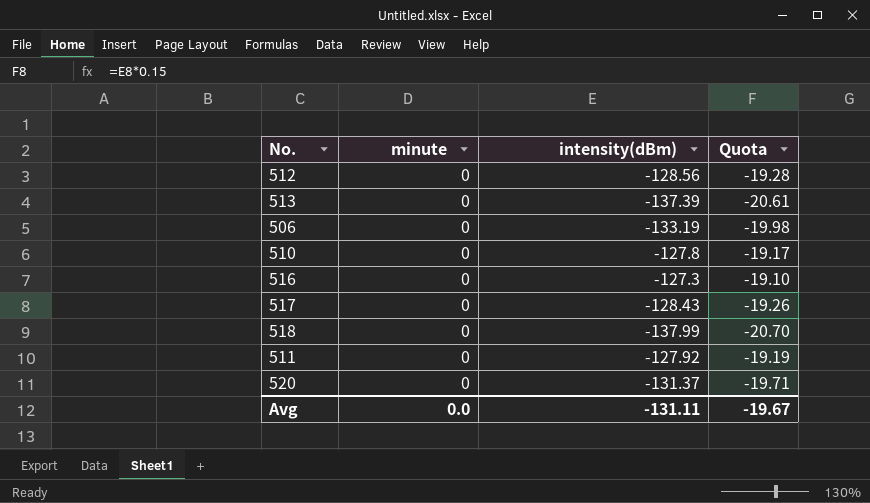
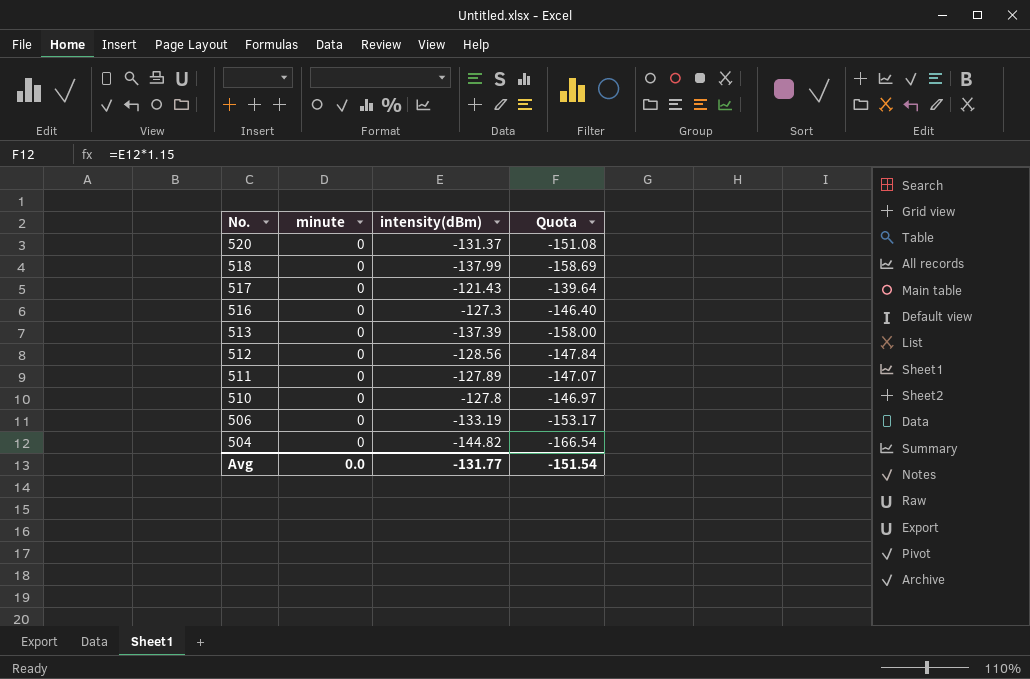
row order: none -> No. descending
column Quota | formula: [intensity(dBm)] * 0.15 -> [intensity(dBm)] * 1.15
517 | intensity(dBm): -128.43 -> -121.43
511 | intensity(dBm): -127.92 -> -127.89
row 504: none -> 0 | -144.82 | -166.54
Avg | intensity(dBm): -131.11 -> -131.77
Avg | Quota: -19.67 -> -151.54

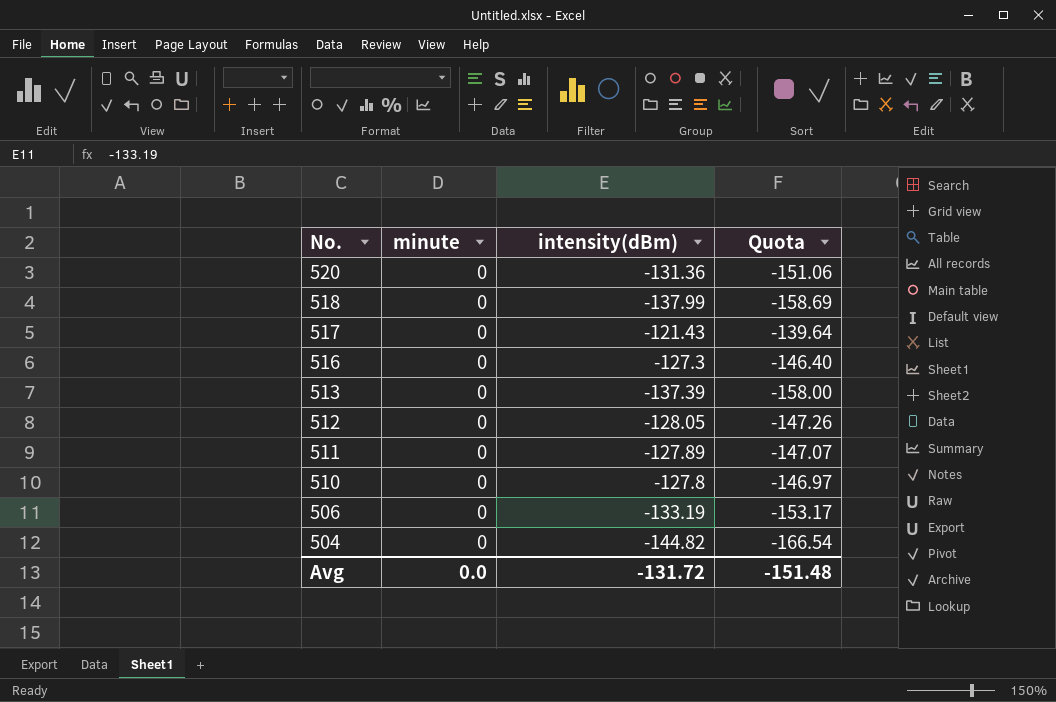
520 | intensity(dBm): -131.37 -> -131.36
520 | Quota: -151.08 -> -151.06
512 | intensity(dBm): -128.56 -> -128.05
512 | Quota: -147.84 -> -147.26
Avg | intensity(dBm): -131.77 -> -131.72
Avg | Quota: -151.54 -> -151.48

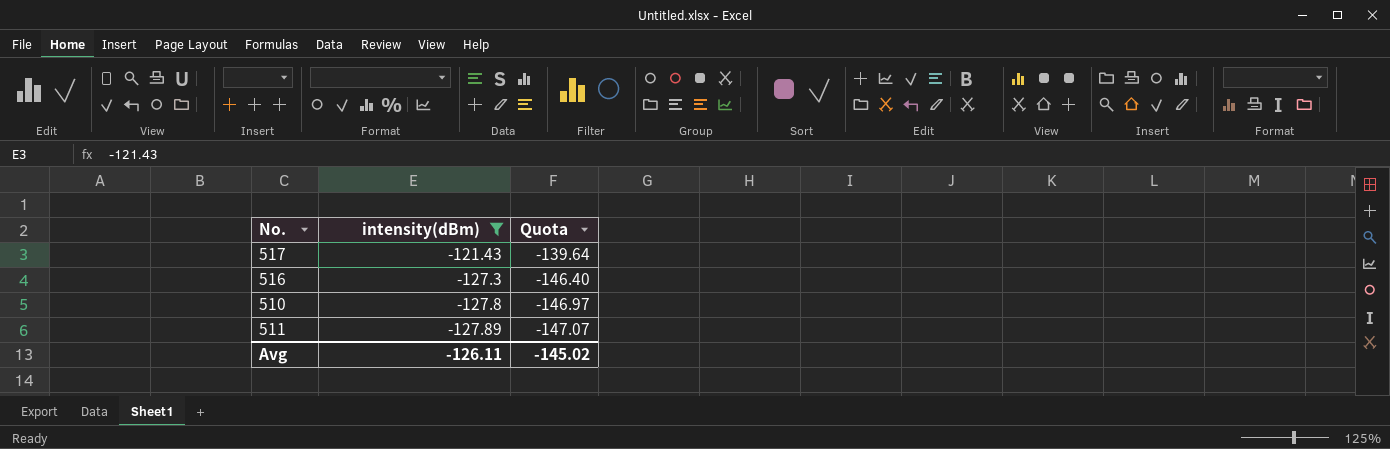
filter: none -> intensity(dBm) >= -127.89
row order: No. descending -> intensity(dBm) descending
column minute | position: 2 -> none
Avg | intensity(dBm): -131.72 -> -126.11
Avg | Quota: -151.48 -> -145.02

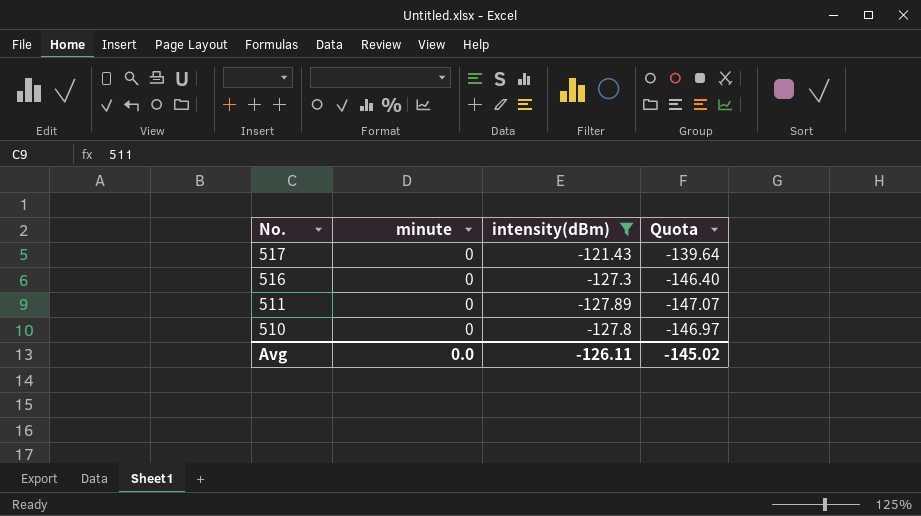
row order: intensity(dBm) descending -> No. descending
column minute | position: none -> 2

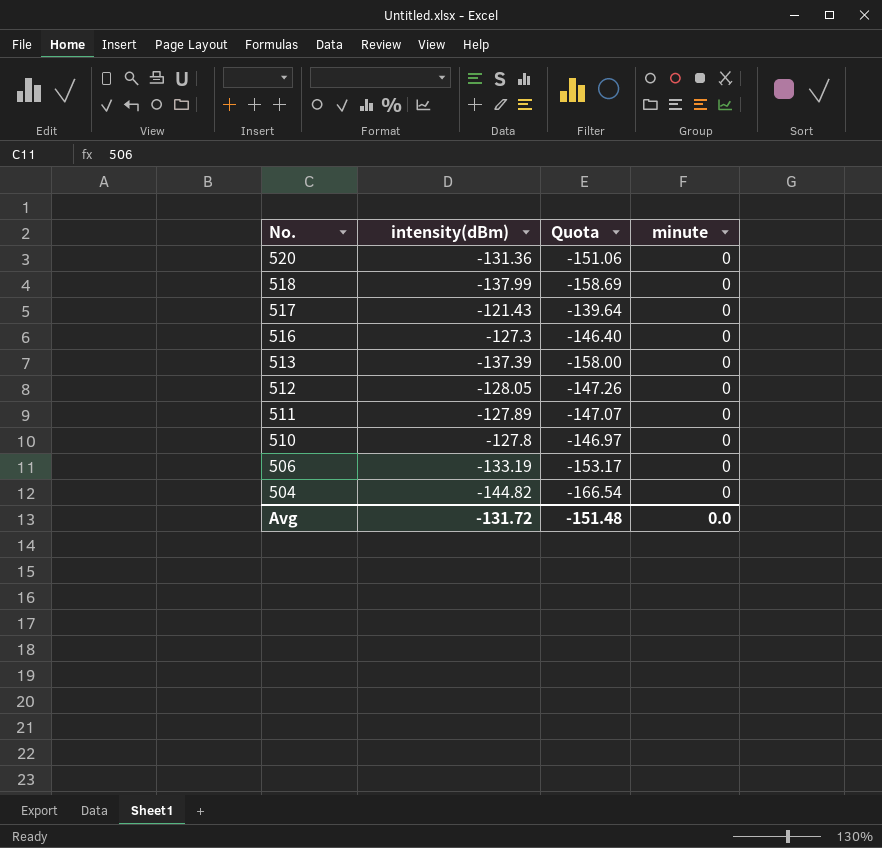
filter: intensity(dBm) >= -127.89 -> none
column minute | position: 2 -> 4
Avg | intensity(dBm): -126.11 -> -131.72
Avg | Quota: -145.02 -> -151.48

